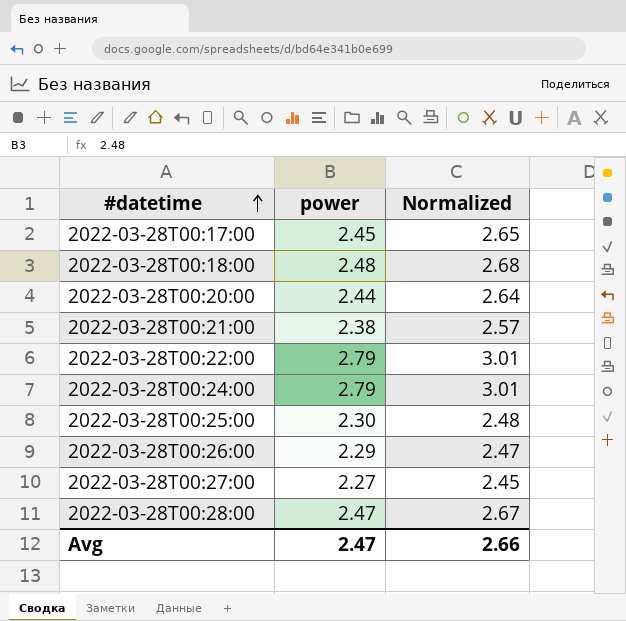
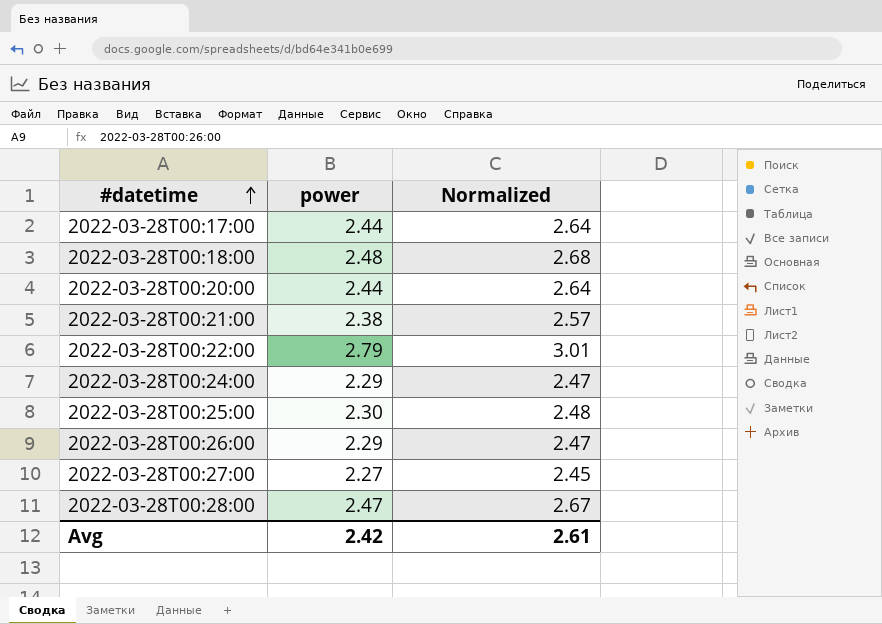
2022-03-28T00:17:00 | power: 2.45 -> 2.44
2022-03-28T00:17:00 | Normalized: 2.65 -> 2.64
2022-03-28T00:24:00 | power: 2.79 -> 2.29
2022-03-28T00:24:00 | Normalized: 3.01 -> 2.47
Avg | power: 2.47 -> 2.42
Avg | Normalized: 2.66 -> 2.61

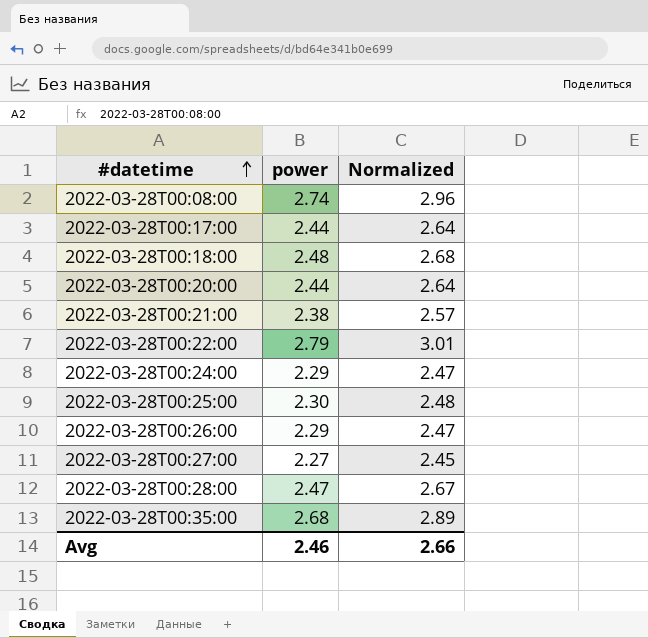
row 2022-03-28T00:08:00: none -> 2.74 | 2.96
row 2022-03-28T00:35:00: none -> 2.68 | 2.89
Avg | power: 2.42 -> 2.46
Avg | Normalized: 2.61 -> 2.66

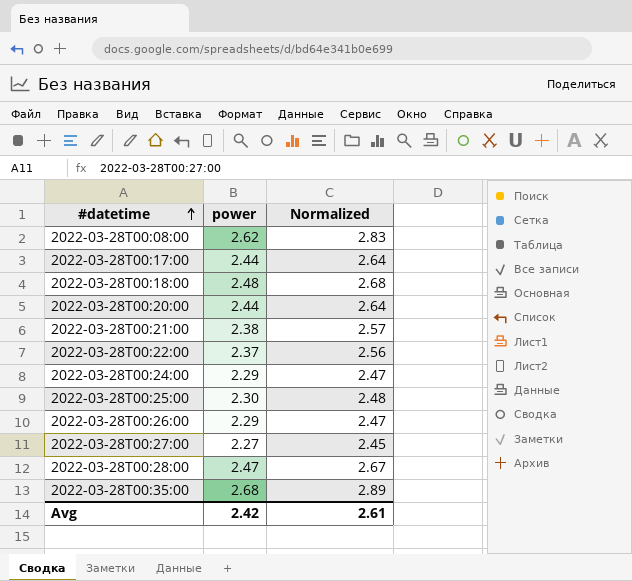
2022-03-28T00:08:00 | power: 2.74 -> 2.62
2022-03-28T00:08:00 | Normalized: 2.96 -> 2.83
2022-03-28T00:22:00 | power: 2.79 -> 2.37
2022-03-28T00:22:00 | Normalized: 3.01 -> 2.56
Avg | power: 2.46 -> 2.42
Avg | Normalized: 2.66 -> 2.61

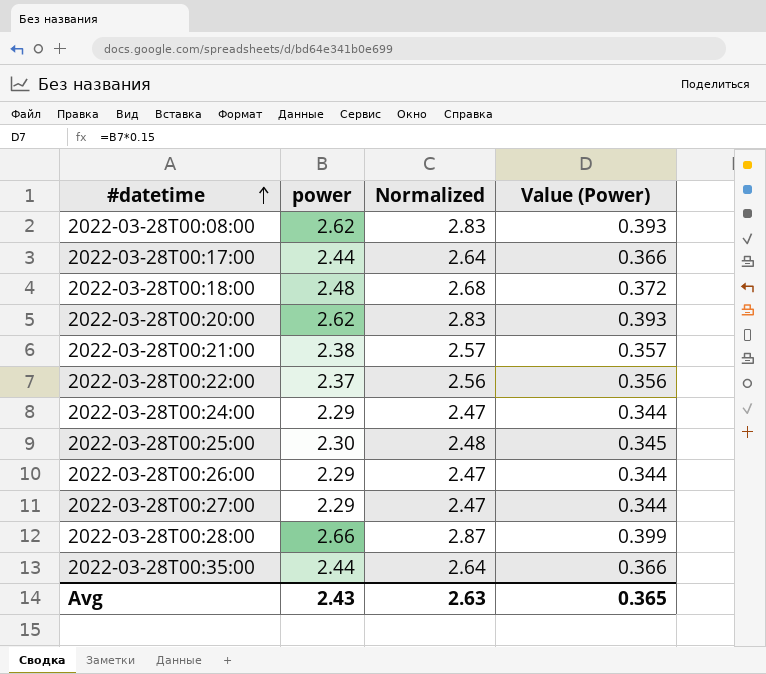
column Value (Power) | formula: none -> [power] * 0.15
2022-03-28T00:20:00 | power: 2.44 -> 2.62
2022-03-28T00:20:00 | Normalized: 2.64 -> 2.83
2022-03-28T00:27:00 | power: 2.27 -> 2.29
2022-03-28T00:27:00 | Normalized: 2.45 -> 2.47
2022-03-28T00:28:00 | power: 2.47 -> 2.66
2022-03-28T00:28:00 | Normalized: 2.67 -> 2.87
2022-03-28T00:35:00 | power: 2.68 -> 2.44
2022-03-28T00:35:00 | Normalized: 2.89 -> 2.64
Avg | power: 2.42 -> 2.43
Avg | Normalized: 2.61 -> 2.63

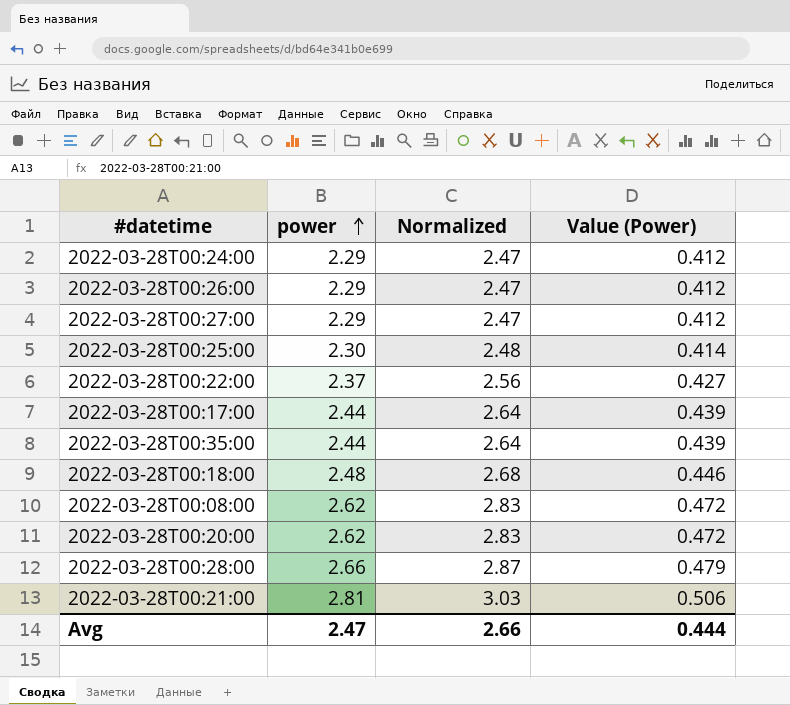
row order: #datetime ascending -> power ascending
column Value (Power) | formula: [power] * 0.15 -> [power] * 0.18
2022-03-28T00:21:00 | power: 2.38 -> 2.81
2022-03-28T00:21:00 | Normalized: 2.57 -> 3.03
Avg | power: 2.43 -> 2.47
Avg | Normalized: 2.63 -> 2.66
Avg | Value (Power): 0.365 -> 0.444

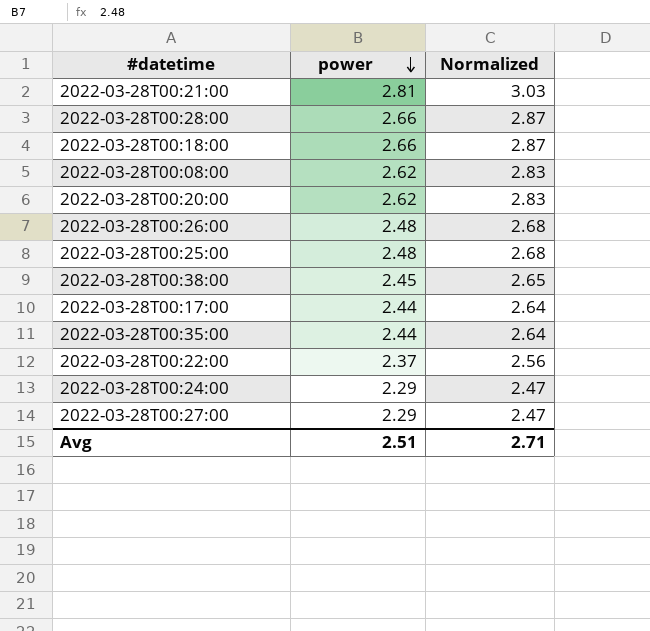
row order: power ascending -> power descending
column Value (Power) | formula: [power] * 0.18 -> none
2022-03-28T00:18:00 | power: 2.48 -> 2.66
2022-03-28T00:18:00 | Normalized: 2.68 -> 2.87
2022-03-28T00:26:00 | power: 2.29 -> 2.48
2022-03-28T00:26:00 | Normalized: 2.47 -> 2.68
2022-03-28T00:25:00 | power: 2.30 -> 2.48
2022-03-28T00:25:00 | Normalized: 2.48 -> 2.68
row 2022-03-28T00:38:00: none -> 2.45 | 2.65
Avg | power: 2.47 -> 2.51
Avg | Normalized: 2.66 -> 2.71

